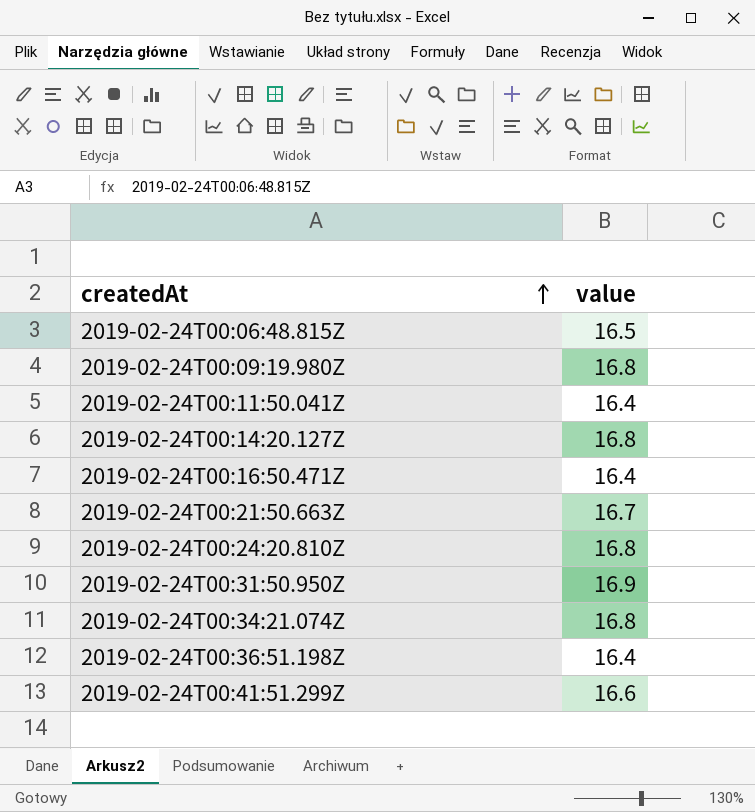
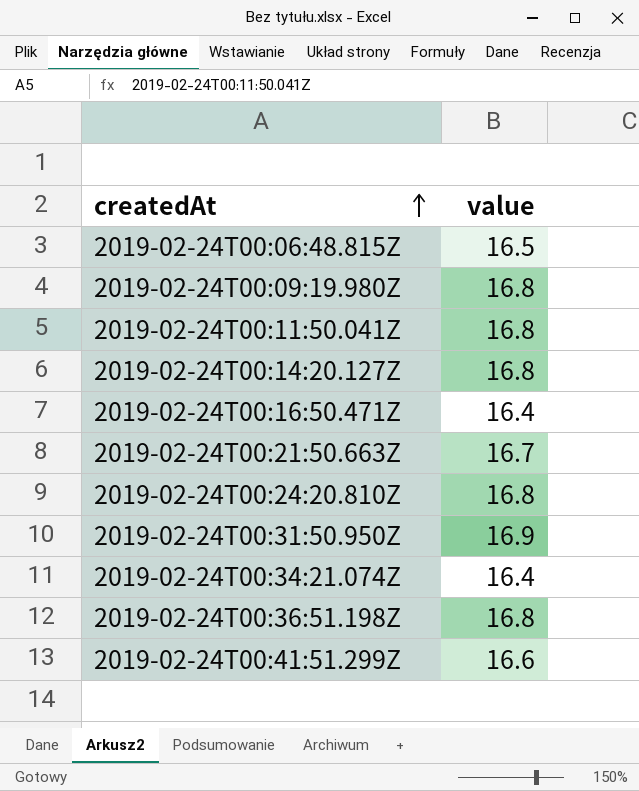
2019-02-24T00:11:50.041Z | value: 16.4 -> 16.8
2019-02-24T00:34:21.074Z | value: 16.8 -> 16.4
2019-02-24T00:36:51.198Z | value: 16.4 -> 16.8

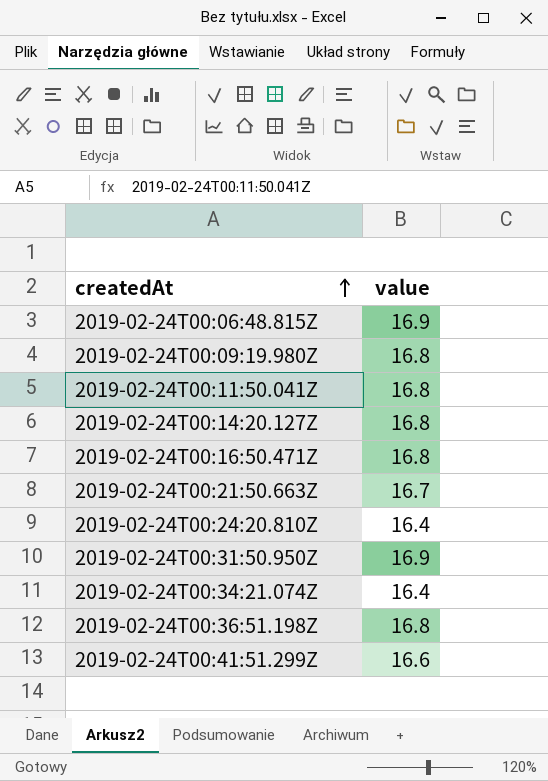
2019-02-24T00:06:48.815Z | value: 16.5 -> 16.9
2019-02-24T00:16:50.471Z | value: 16.4 -> 16.8
2019-02-24T00:24:20.810Z | value: 16.8 -> 16.4

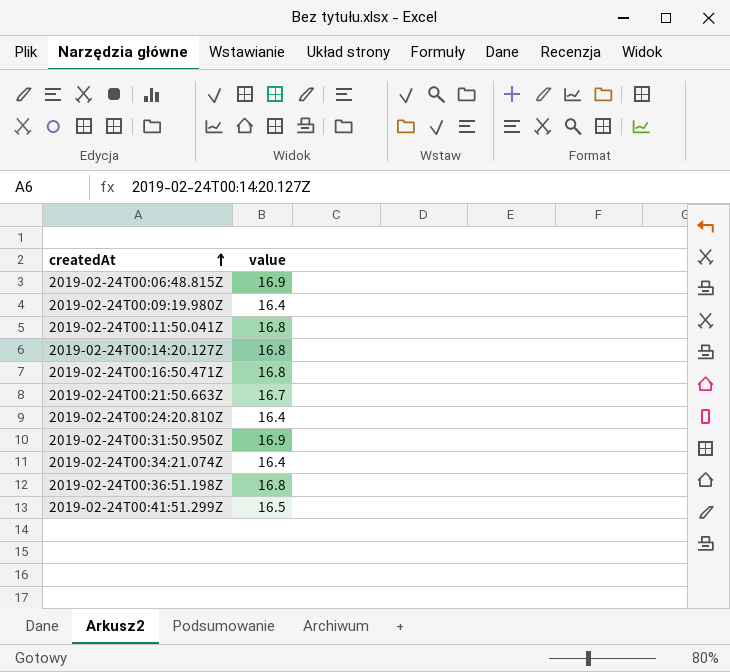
2019-02-24T00:09:19.980Z | value: 16.8 -> 16.4
2019-02-24T00:41:51.299Z | value: 16.6 -> 16.5

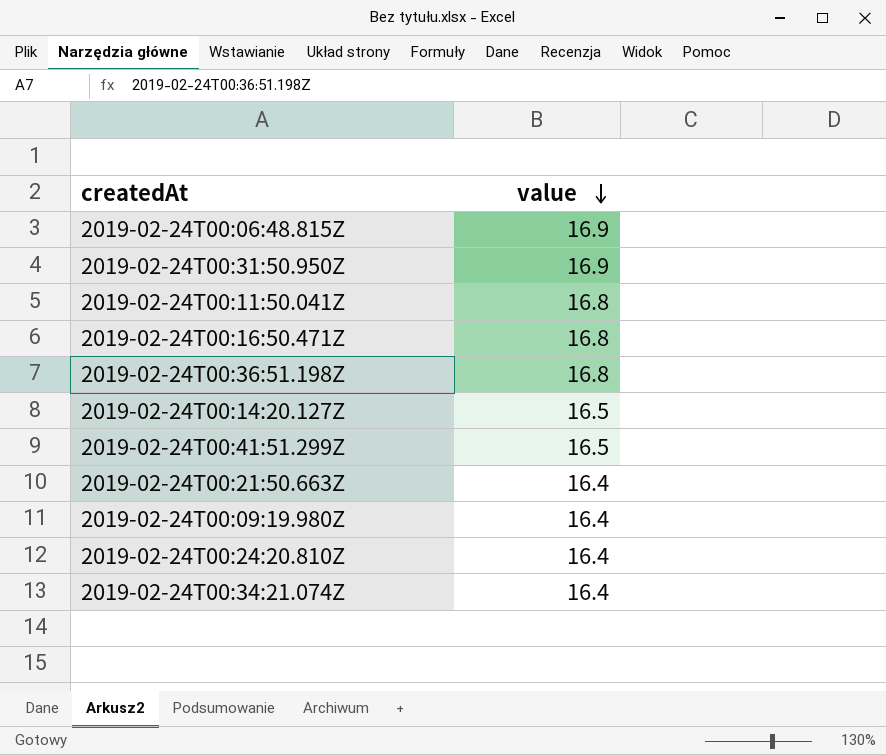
row order: createdAt ascending -> value descending
2019-02-24T00:14:20.127Z | value: 16.8 -> 16.5
2019-02-24T00:21:50.663Z | value: 16.7 -> 16.4

